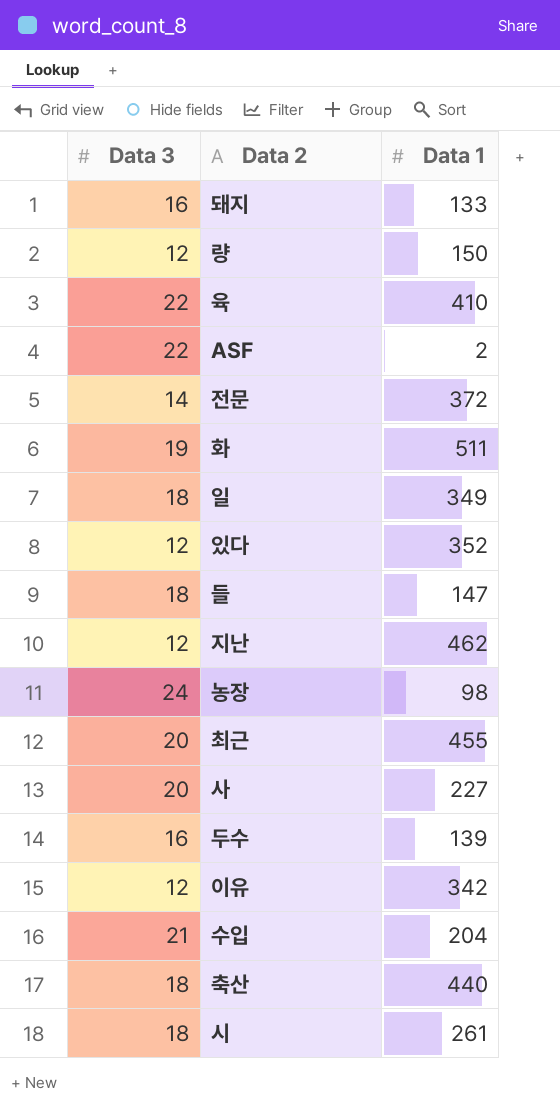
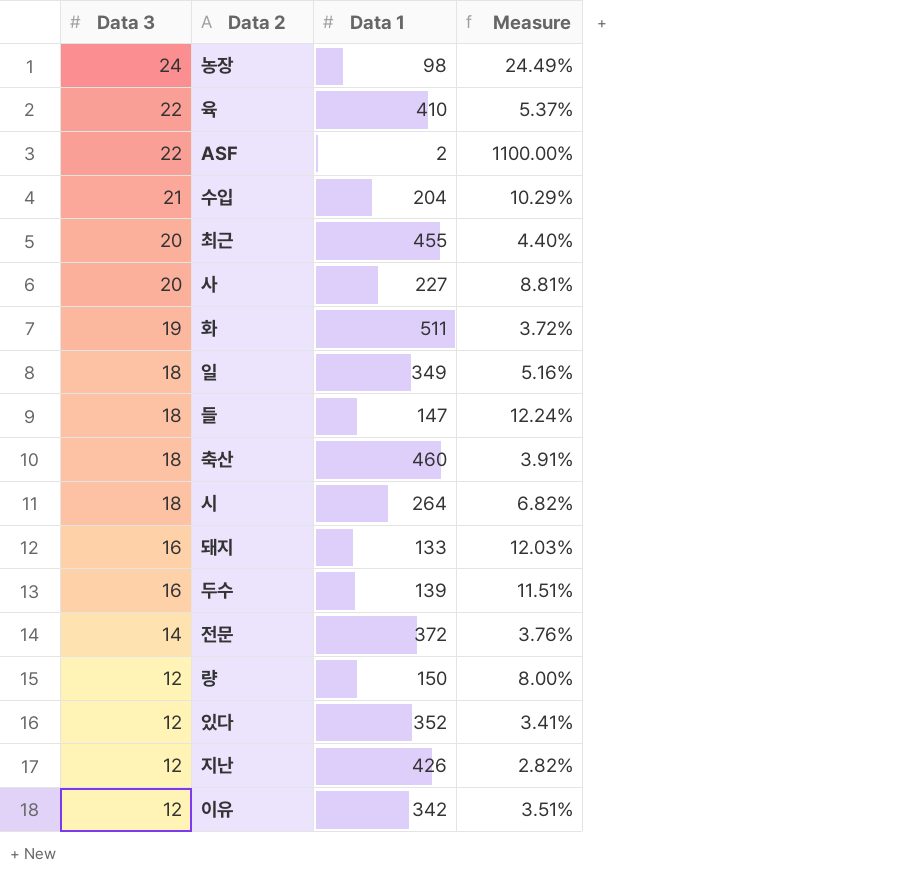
row order: none -> Data 3 descending
column Measure | formula: none -> [Data 3] / [Data 1]
축산 | Data 1: 440 -> 460
시 | Data 1: 261 -> 264
지난 | Data 1: 462 -> 426

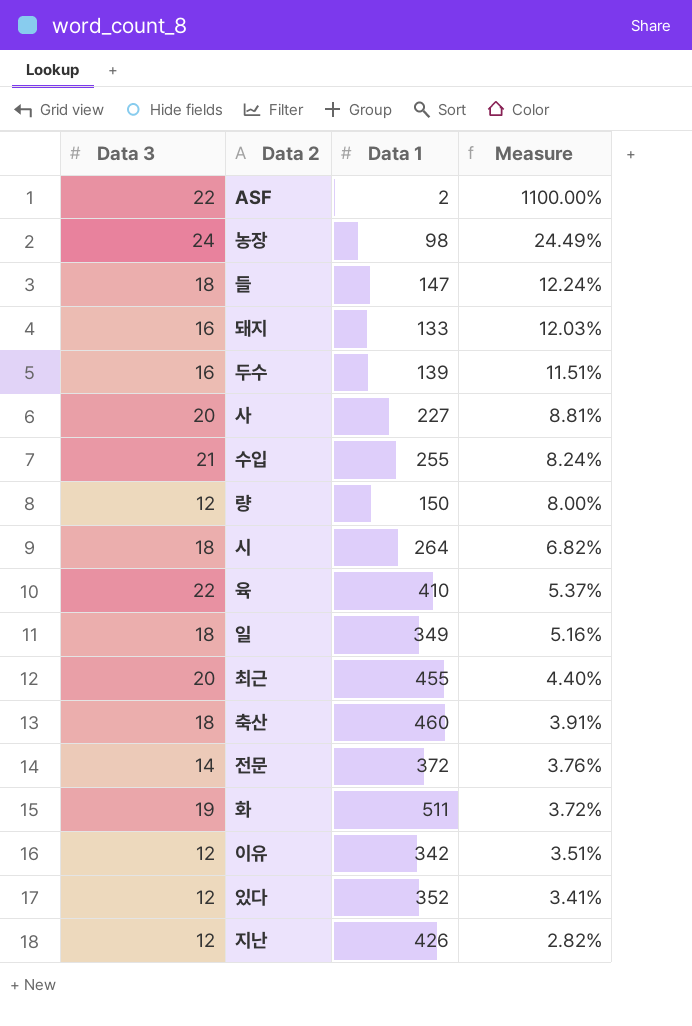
row order: Data 3 descending -> Measure descending
수입 | Data 1: 204 -> 255
수입 | Measure: 10.29% -> 8.24%

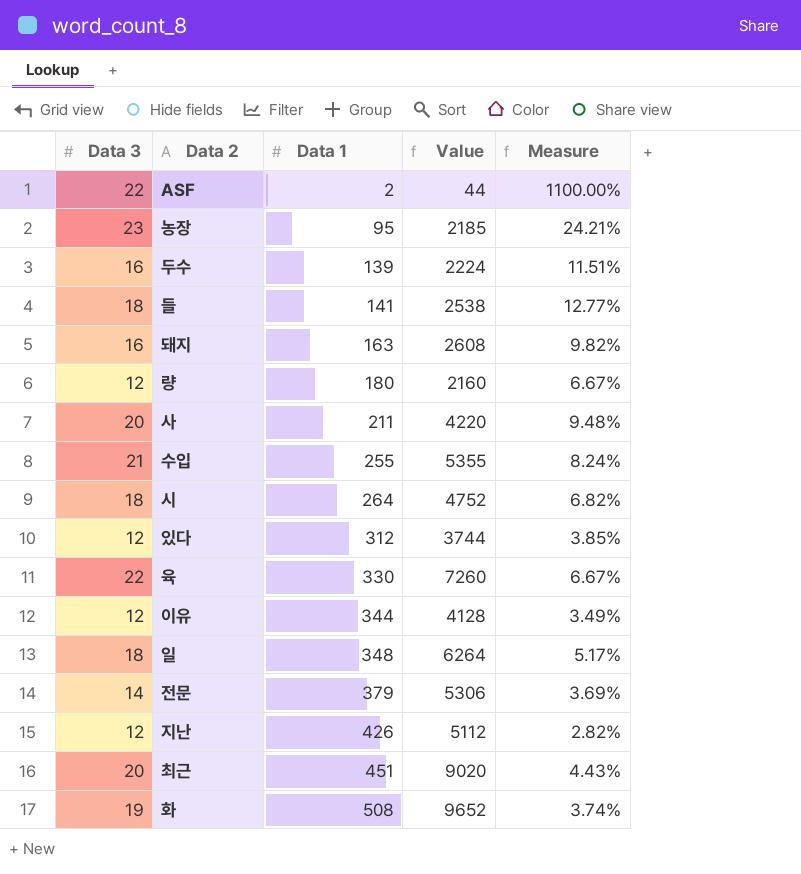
row order: Measure descending -> Data 1 ascending
column Value | formula: none -> [Data 3] * [Data 1]
row 축산: 18 | 460 | 3.91% -> none
농장 | Data 3: 24 -> 23
농장 | Data 1: 98 -> 95
농장 | Measure: 24.49% -> 24.21%
들 | Data 1: 147 -> 141
들 | Measure: 12.24% -> 12.77%
돼지 | Data 1: 133 -> 163
돼지 | Measure: 12.03% -> 9.82%
량 | Data 1: 150 -> 180
량 | Measure: 8.00% -> 6.67%
사 | Data 1: 227 -> 211
사 | Measure: 8.81% -> 9.48%
있다 | Data 1: 352 -> 312
있다 | Measure: 3.41% -> 3.85%
육 | Data 1: 410 -> 330
육 | Measure: 5.37% -> 6.67%
이유 | Data 1: 342 -> 344
이유 | Measure: 3.51% -> 3.49%
일 | Data 1: 349 -> 348
일 | Measure: 5.16% -> 5.17%
전문 | Data 1: 372 -> 379
전문 | Measure: 3.76% -> 3.69%
최근 | Data 1: 455 -> 451
최근 | Measure: 4.40% -> 4.43%
화 | Data 1: 511 -> 508
화 | Measure: 3.72% -> 3.74%

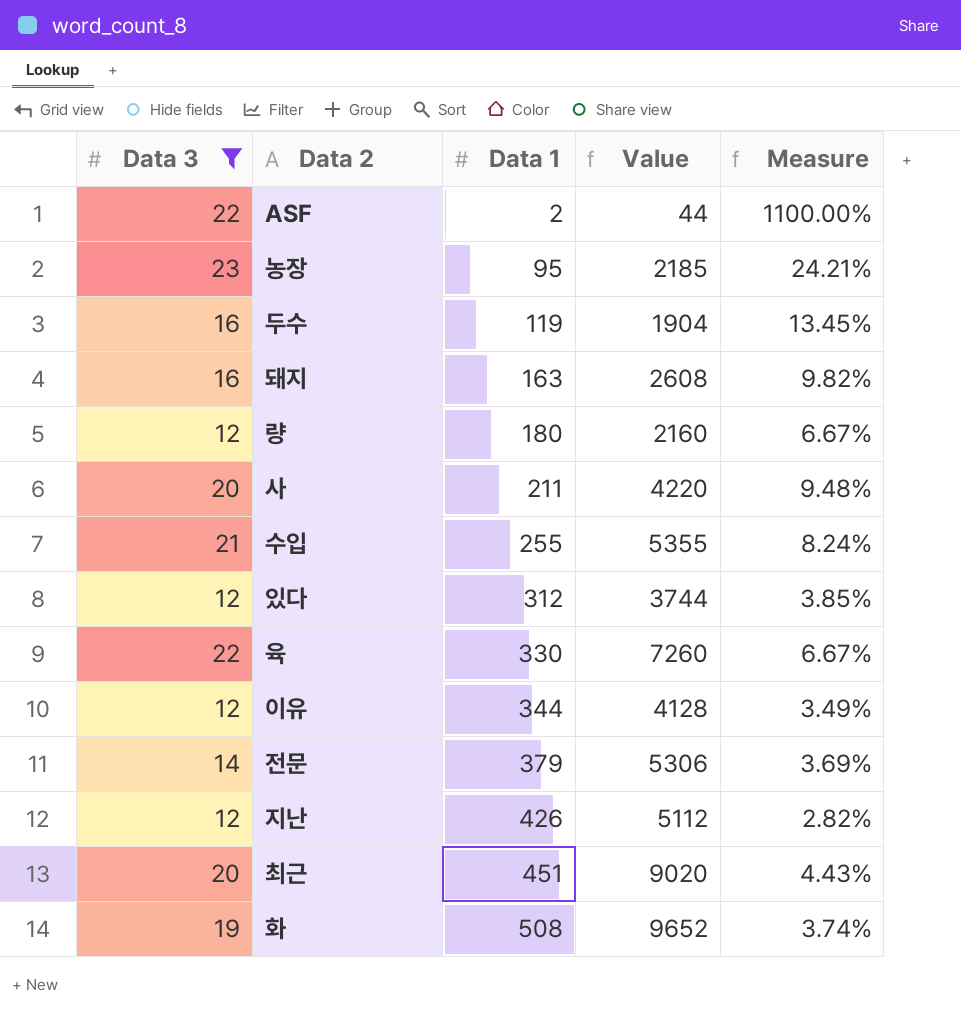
filter: none -> Data 3 != 18
두수 | Data 1: 139 -> 119
두수 | Value: 2224 -> 1904
두수 | Measure: 11.51% -> 13.45%

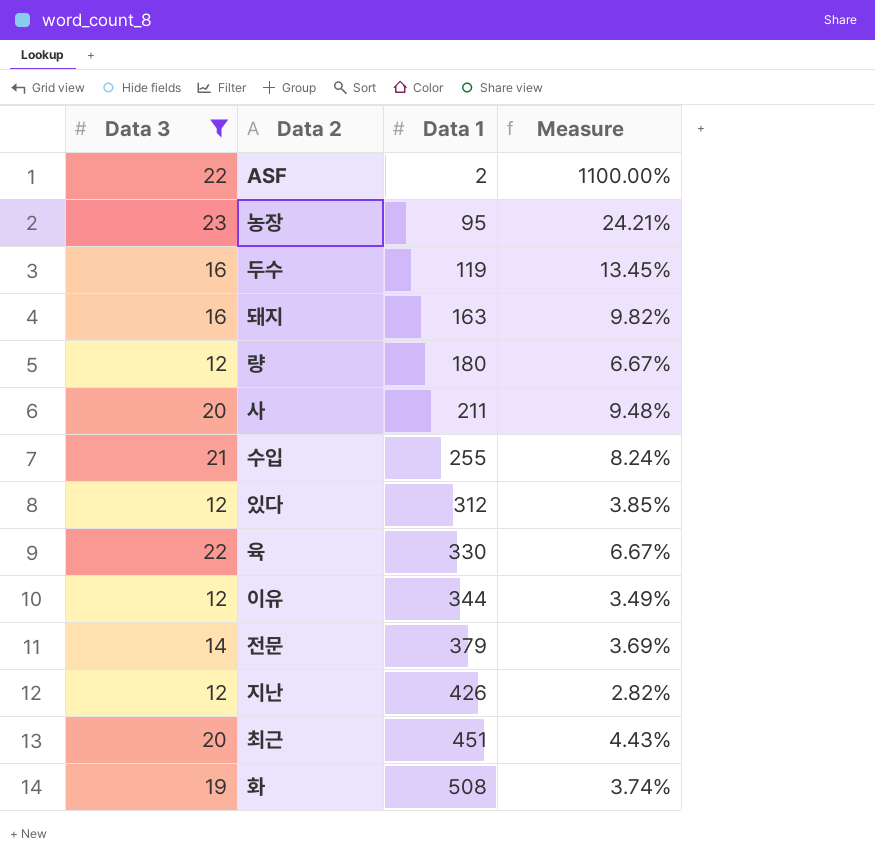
column Value | formula: [Data 3] * [Data 1] -> none

